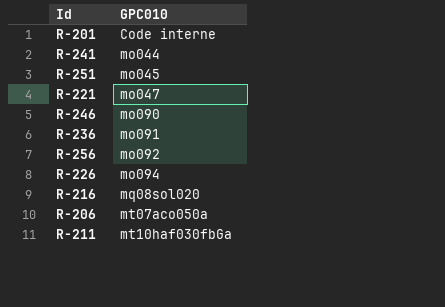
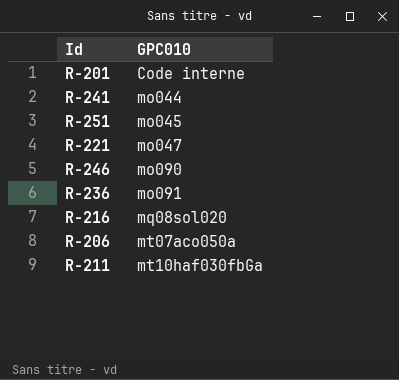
row R-256: mo092 -> none
row R-226: mo094 -> none

